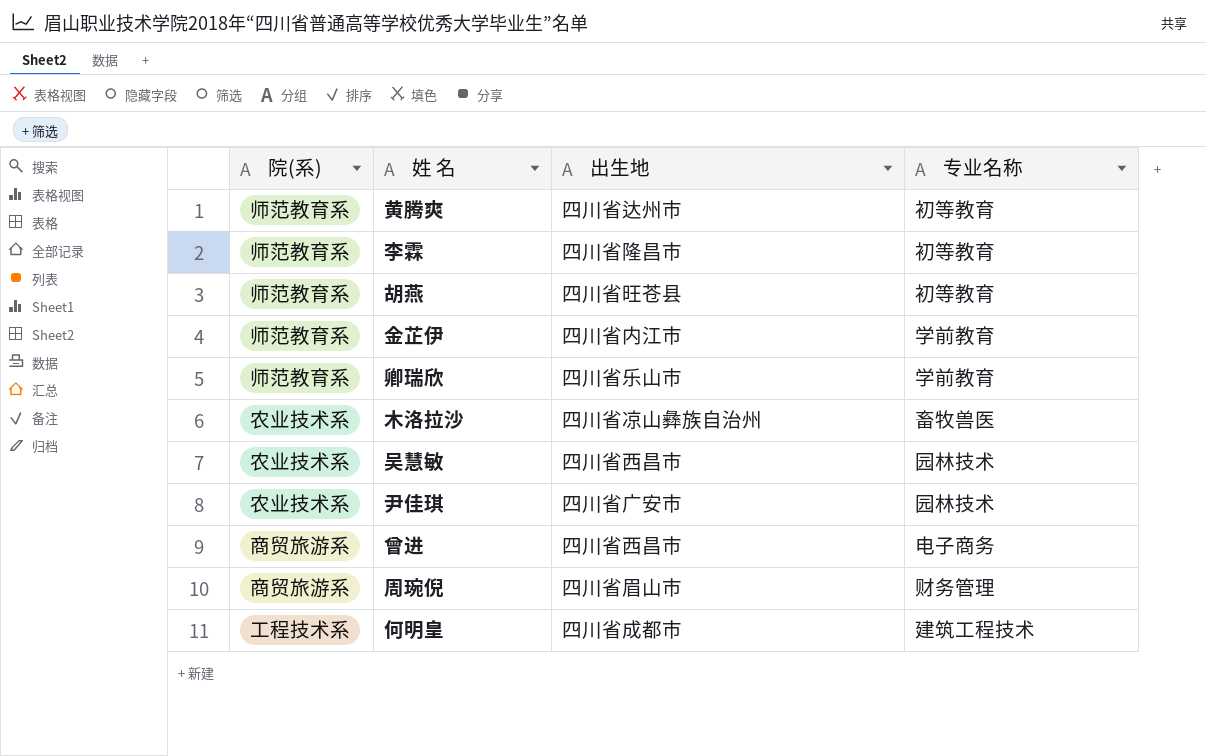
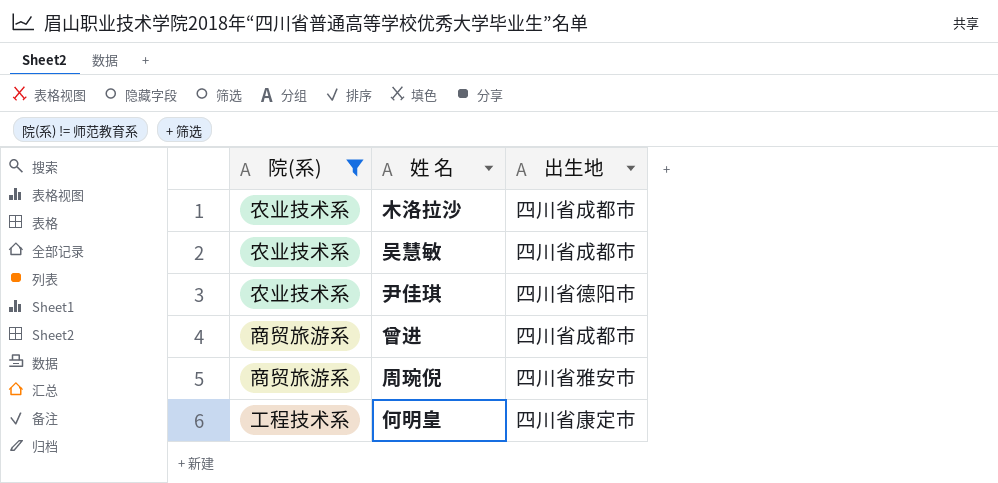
filter: none -> 院(系) != 师范教育系
column 专业名称 | position: 4 -> none
木洛拉沙 | 出生地: 四川省凉山彝族自治州 -> 四川省成都市
吴慧敏 | 出生地: 四川省西昌市 -> 四川省成都市
尹佳琪 | 出生地: 四川省广安市 -> 四川省德阳市
曾进 | 出生地: 四川省西昌市 -> 四川省成都市
周琬倪 | 出生地: 四川省眉山市 -> 四川省雅安市
何明皇 | 出生地: 四川省成都市 -> 四川省康定市

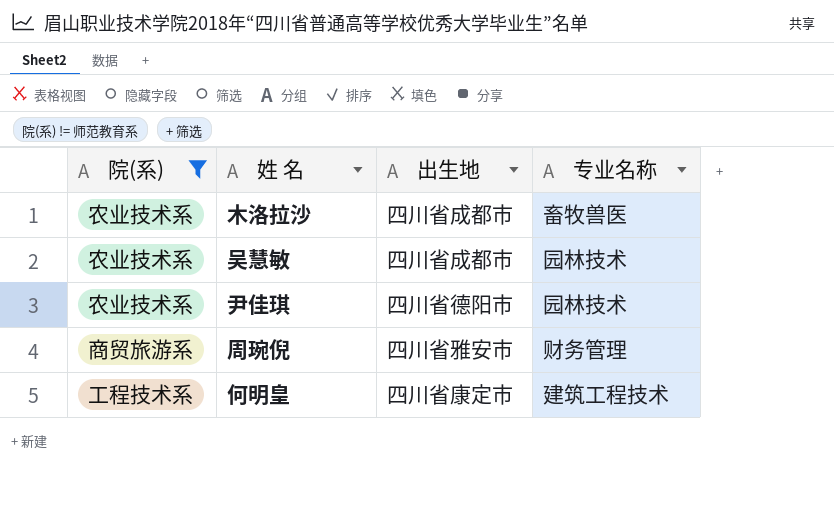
column 专业名称 | position: none -> 4
row 曾进: 商贸旅游系 | 四川省成都市 -> none

